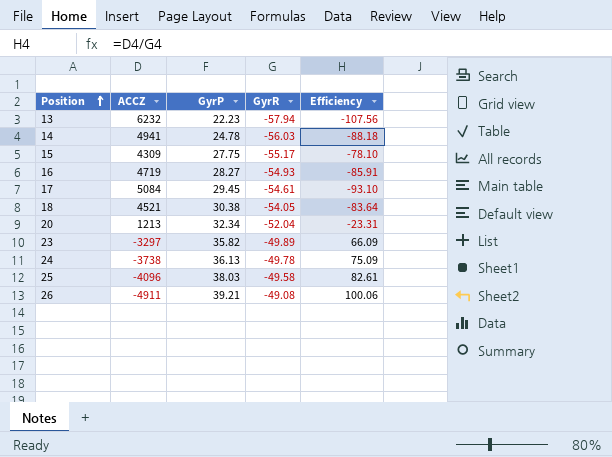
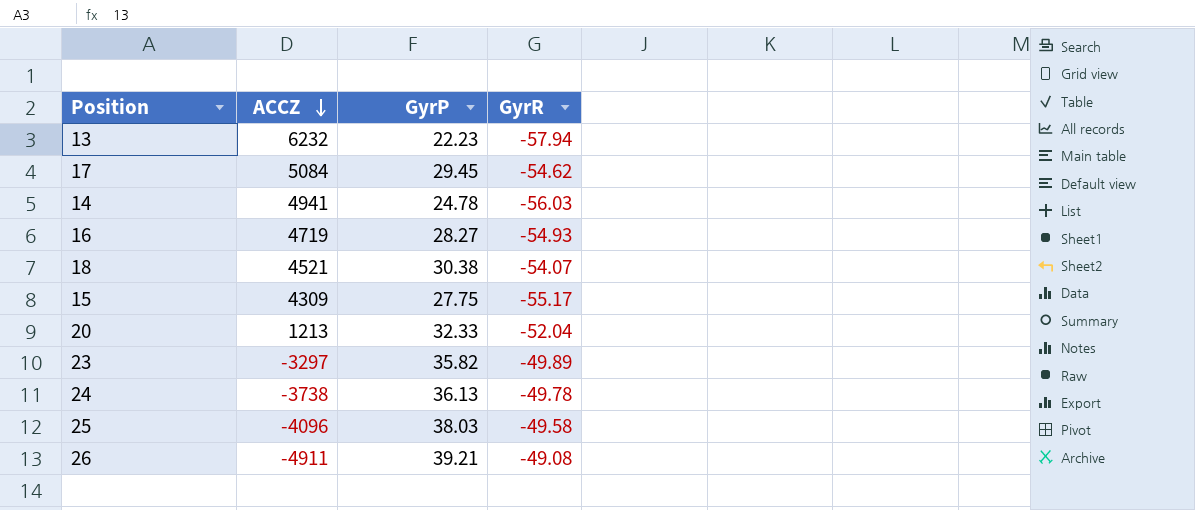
row order: Position ascending -> ACCZ descending
column Efficiency | formula: [ACCZ] / [GyrR] -> none
17 | GyrR: -54.61 -> -54.62
18 | GyrR: -54.05 -> -54.07
20 | GyrP: 32.34 -> 32.33

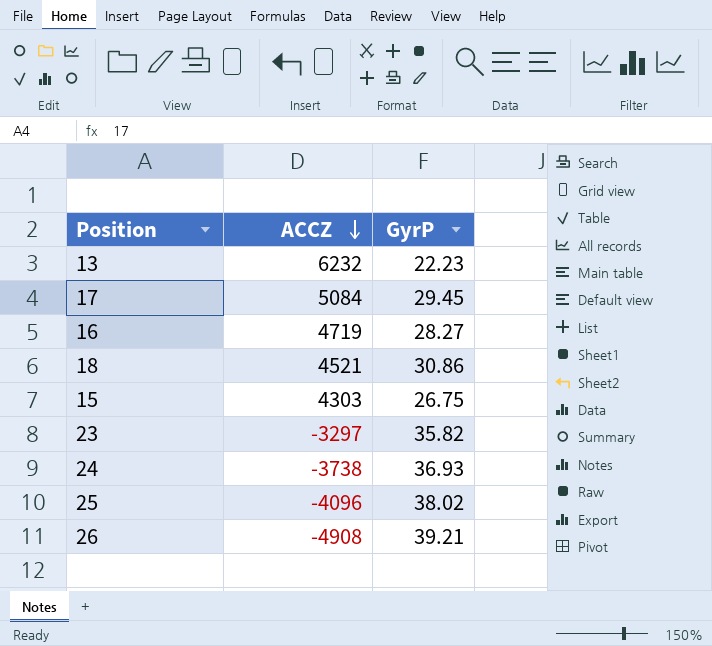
column GyrR | position: 4 -> none
row 14: 4941 | 24.78 | -56.03 -> none
row 20: 1213 | 32.33 | -52.04 -> none
18 | GyrP: 30.38 -> 30.86
15 | ACCZ: 4309 -> 4303
15 | GyrP: 27.75 -> 26.75
24 | GyrP: 36.13 -> 36.93
25 | GyrP: 38.03 -> 38.02
26 | ACCZ: -4911 -> -4908

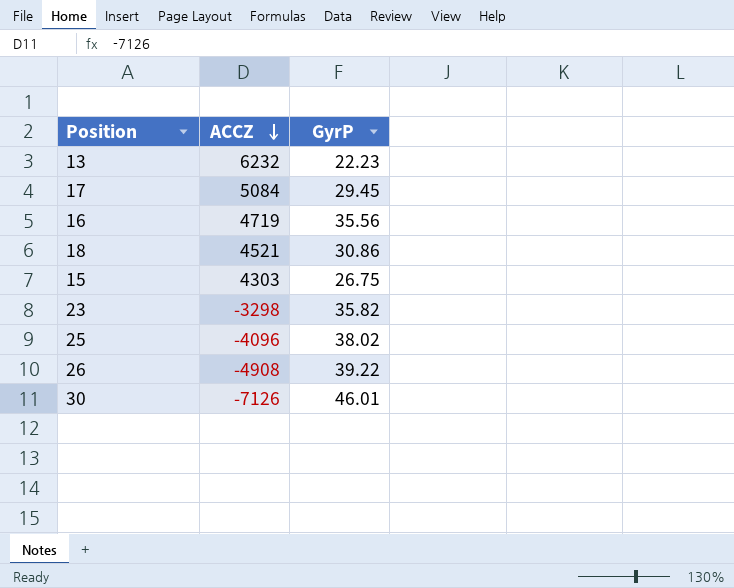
row 24: -3738 | 36.93 -> none
16 | GyrP: 28.27 -> 35.56
23 | ACCZ: -3297 -> -3298
26 | GyrP: 39.21 -> 39.22
row 30: none -> -7126 | 46.01

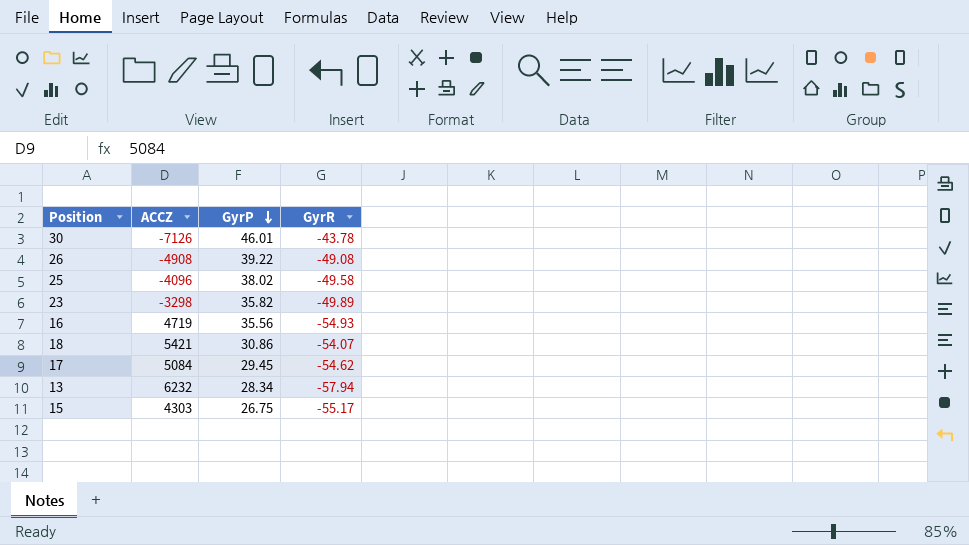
row order: ACCZ descending -> GyrP descending
column GyrR | position: none -> 4
18 | ACCZ: 4521 -> 5421
13 | GyrP: 22.23 -> 28.34

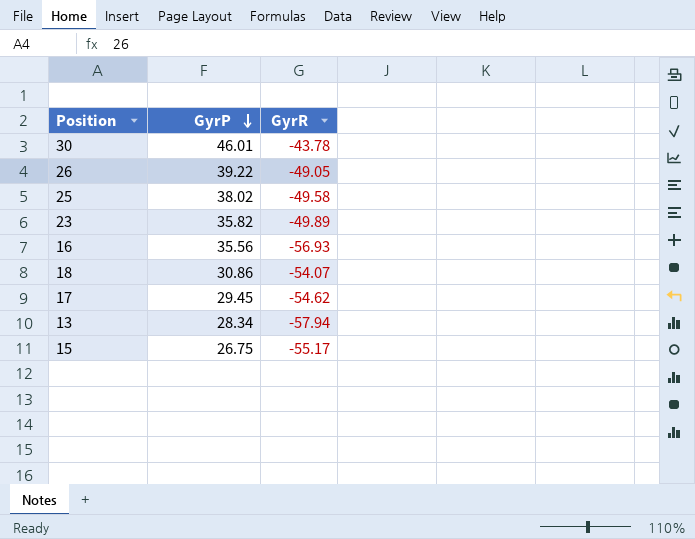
column ACCZ | position: 2 -> none
26 | GyrR: -49.08 -> -49.05
16 | GyrR: -54.93 -> -56.93

